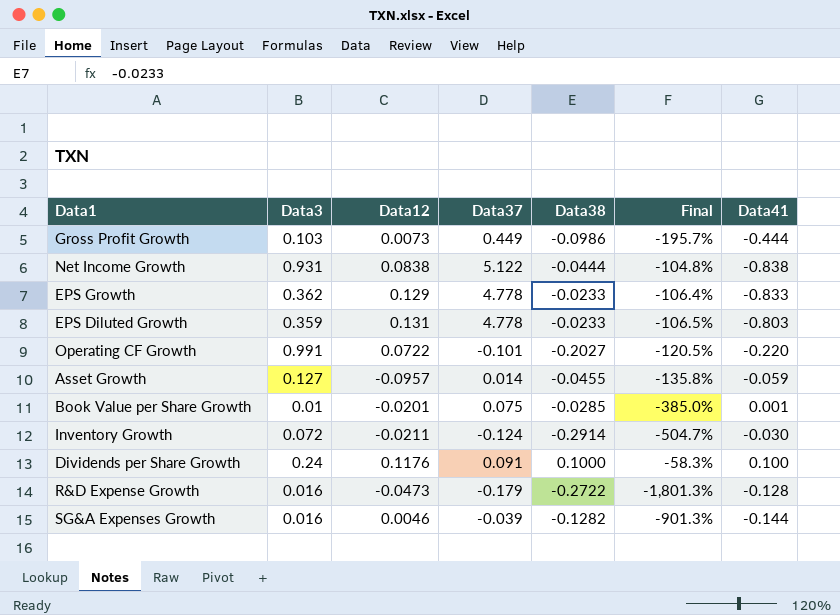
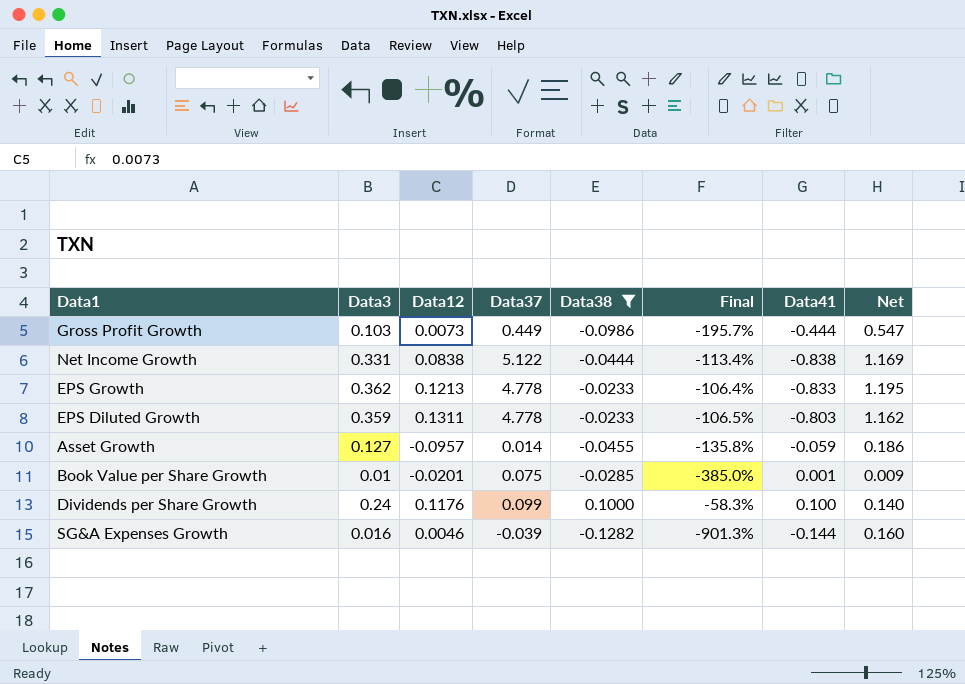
filter: none -> Data38 >= -0.1282
column Net | formula: none -> [Data3] - [Data41]
Net Income Growth | Data3: 0.931 -> 0.331
Net Income Growth | Final: -104.8% -> -113.4%
EPS Growth | Data12: 0.129 -> 0.1213
EPS Diluted Growth | Data12: 0.131 -> 0.1311
Dividends per Share Growth | Data37: 0.091 -> 0.099

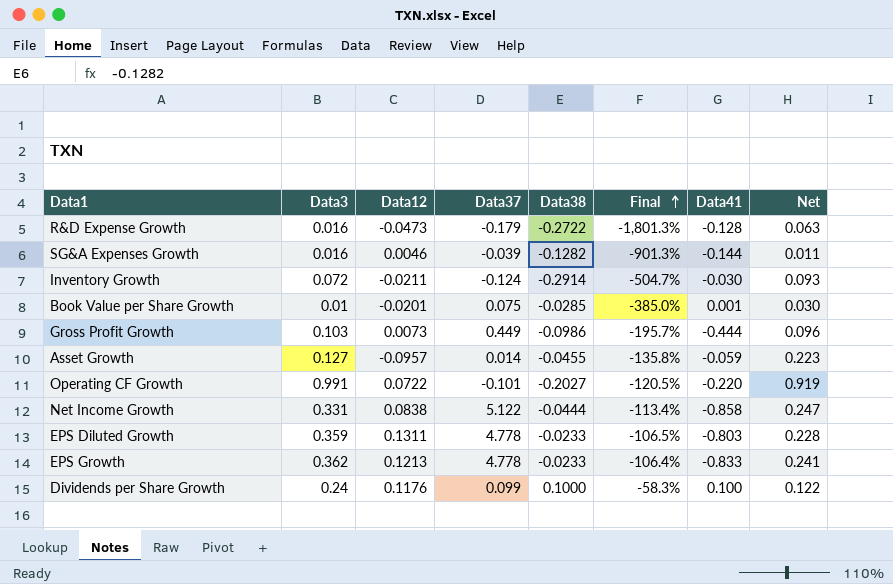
filter: Data38 >= -0.1282 -> none
row order: none -> Final ascending
column Net | formula: [Data3] - [Data41] -> [Data3] - [Data12]
Net Income Growth | Data41: -0.838 -> -0.858

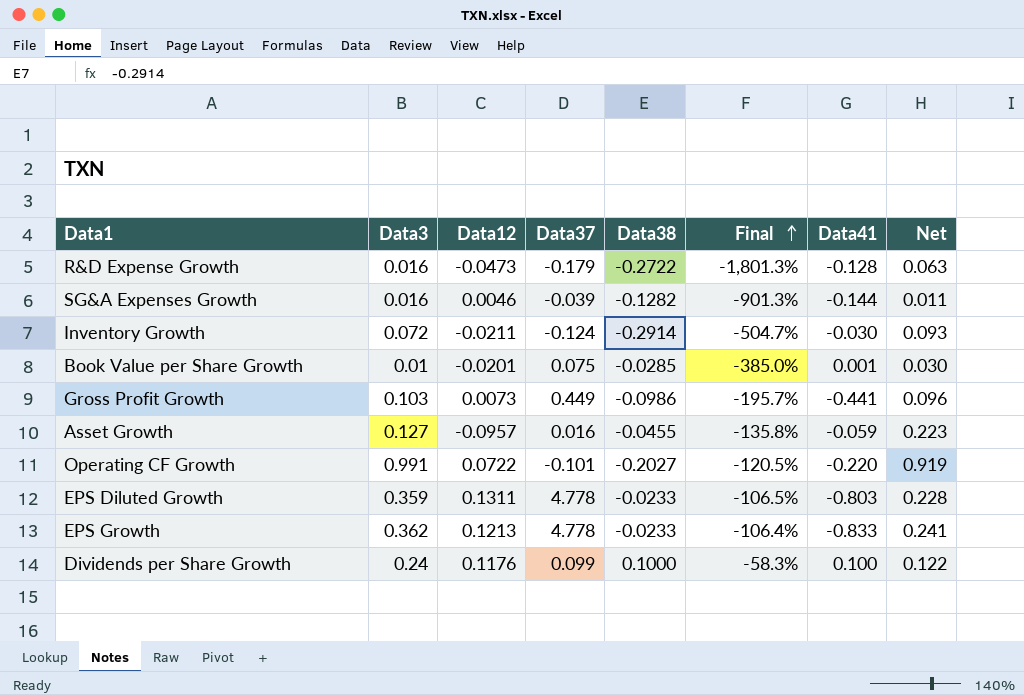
row Net Income Growth: 0.331 | 0.0838 | 5.122 | -0.0444 | -113.4% | -0.858 | 0.247 -> none
Gross Profit Growth | Data41: -0.444 -> -0.441
Asset Growth | Data37: 0.014 -> 0.016

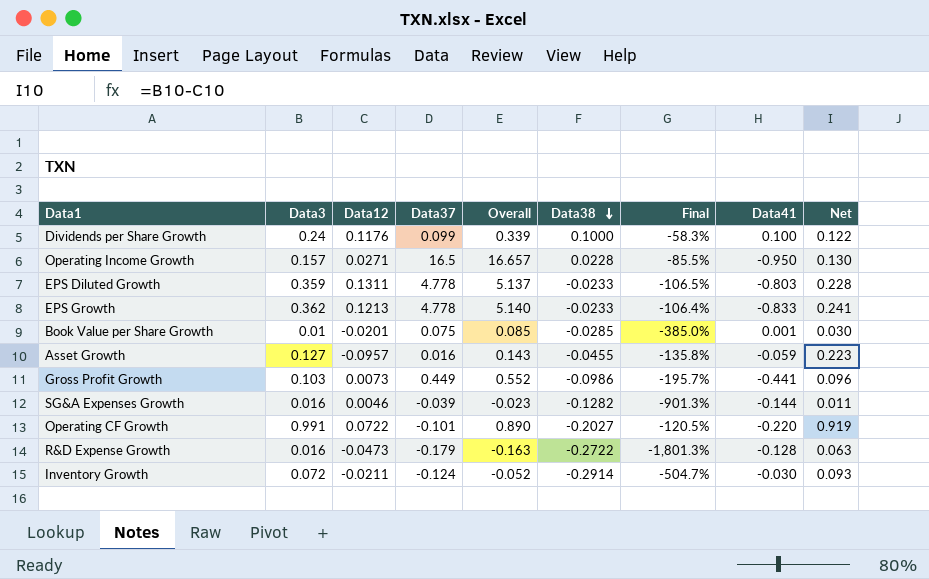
row order: Final ascending -> Data38 descending
column Overall | formula: none -> [Data3] + [Data37]
row Operating Income Growth: none -> 0.157 | 0.0271 | 16.5 | 16.657 | 0.0228 | -85.5% | -0.950 | 0.130

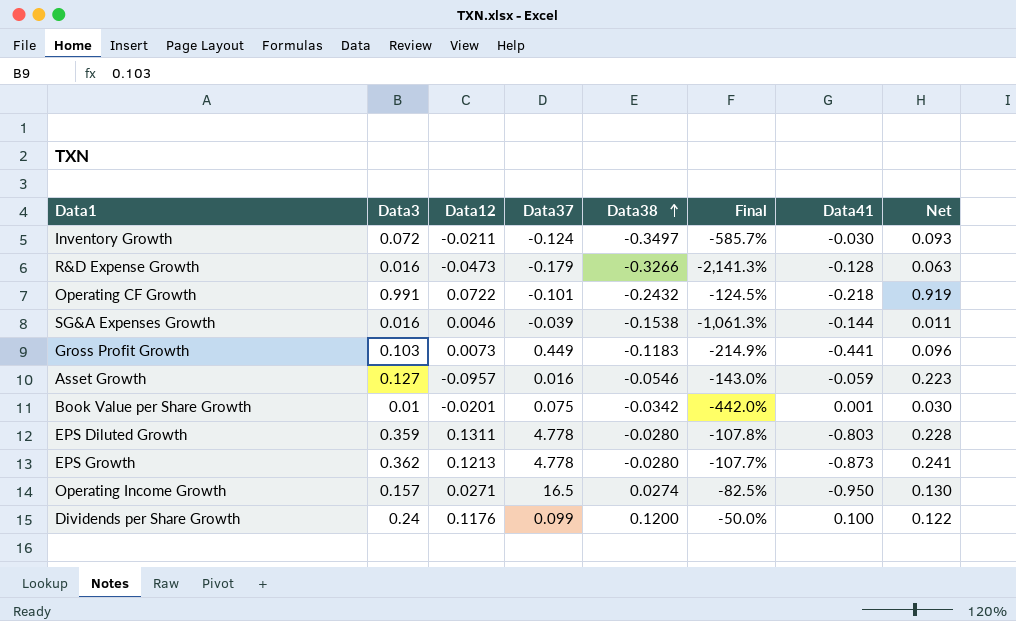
row order: Data38 descending -> Data38 ascending
column Overall | formula: [Data3] + [Data37] -> none
Inventory Growth | Data38: -0.2914 -> -0.3497
Inventory Growth | Final: -504.7% -> -585.7%
R&D Expense Growth | Data38: -0.2722 -> -0.3266
R&D Expense Growth | Final: -1,801.3% -> -2,141.3%
Operating CF Growth | Data38: -0.2027 -> -0.2432
Operating CF Growth | Final: -120.5% -> -124.5%
Operating CF Growth | Data41: -0.220 -> -0.218
SG&A Expenses Growth | Data38: -0.1282 -> -0.1538
SG&A Expenses Growth | Final: -901.3% -> -1,061.3%
Gross Profit Growth | Data38: -0.0986 -> -0.1183
Gross Profit Growth | Final: -195.7% -> -214.9%
Asset Growth | Data38: -0.0455 -> -0.0546
Asset Growth | Final: -135.8% -> -143.0%
Book Value per Share Growth | Data38: -0.0285 -> -0.0342
Book Value per Share Growth | Final: -385.0% -> -442.0%
EPS Diluted Growth | Data38: -0.0233 -> -0.0280
EPS Diluted Growth | Final: -106.5% -> -107.8%
EPS Growth | Data38: -0.0233 -> -0.0280
EPS Growth | Final: -106.4% -> -107.7%
EPS Growth | Data41: -0.833 -> -0.873
Operating Income Growth | Data38: 0.0228 -> 0.0274
Operating Income Growth | Final: -85.5% -> -82.5%
Dividends per Share Growth | Data38: 0.1000 -> 0.1200
Dividends per Share Growth | Final: -58.3% -> -50.0%

